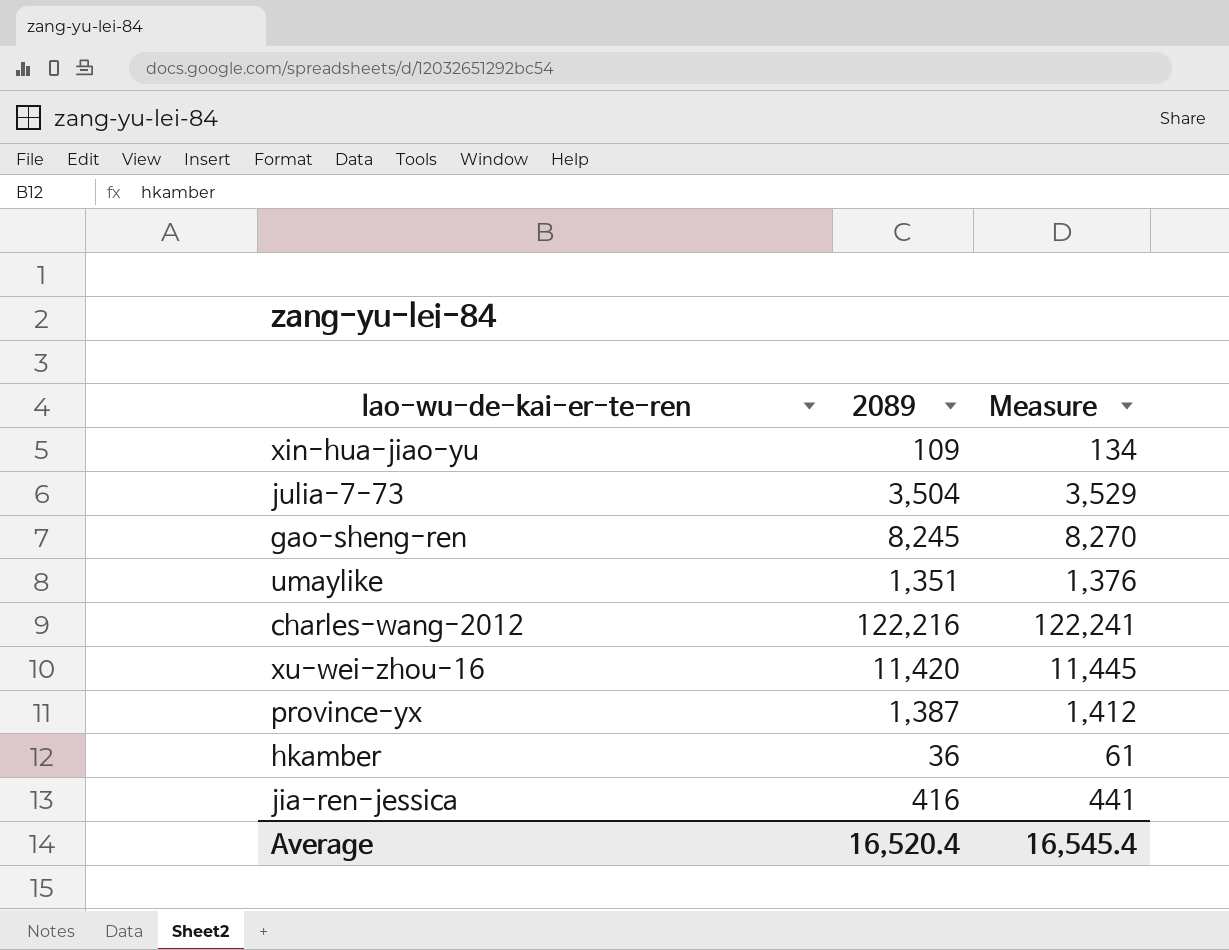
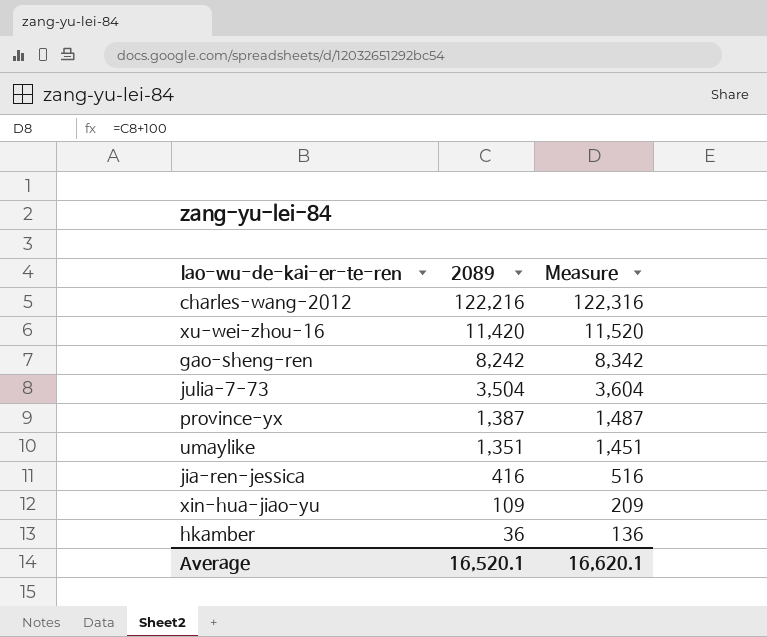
row order: none -> 2089 descending
column Measure | formula: [2089] + 25 -> [2089] + 100
gao-sheng-ren | 2089: 8,245 -> 8,242
Average | 2089: 16,520.4 -> 16,520.1
Average | Measure: 16,545.4 -> 16,620.1

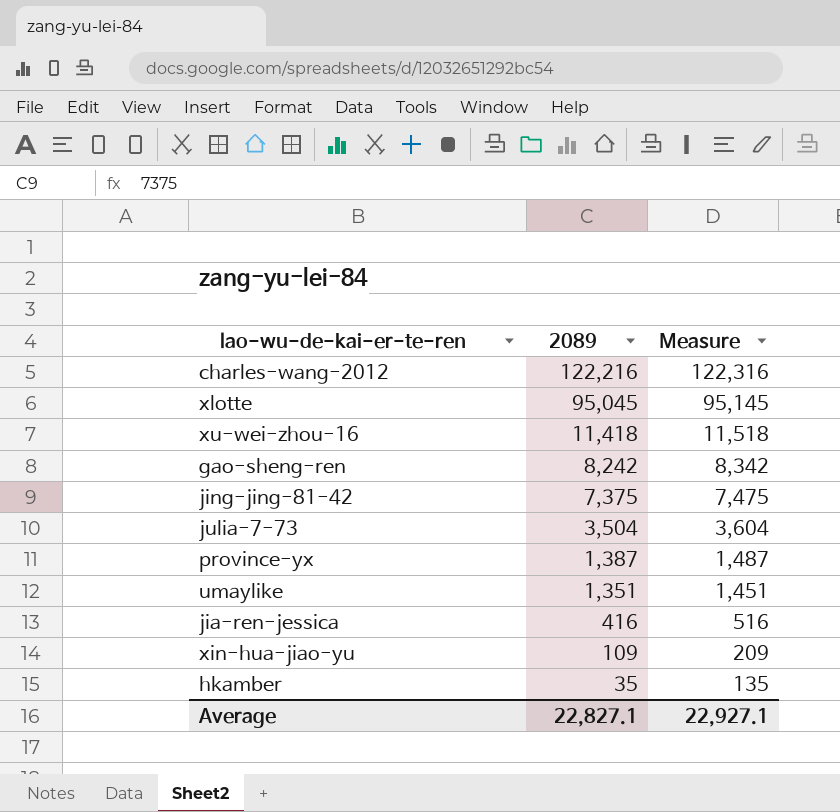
row xlotte: none -> 95,045 | 95,145
xu-wei-zhou-16 | 2089: 11,420 -> 11,418
xu-wei-zhou-16 | Measure: 11,520 -> 11,518
row jing-jing-81-42: none -> 7,375 | 7,475
hkamber | 2089: 36 -> 35
hkamber | Measure: 136 -> 135
Average | 2089: 16,520.1 -> 22,827.1
Average | Measure: 16,620.1 -> 22,927.1

